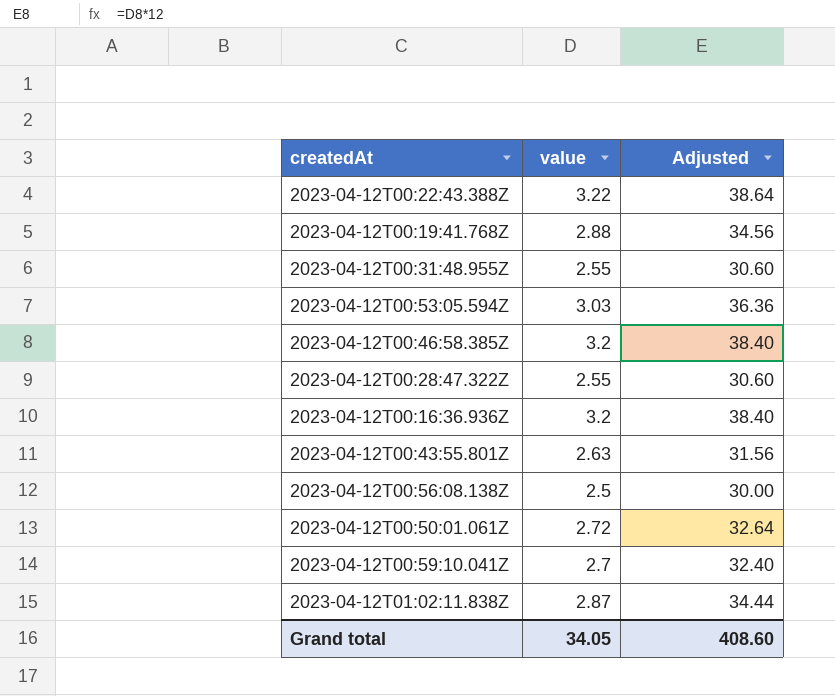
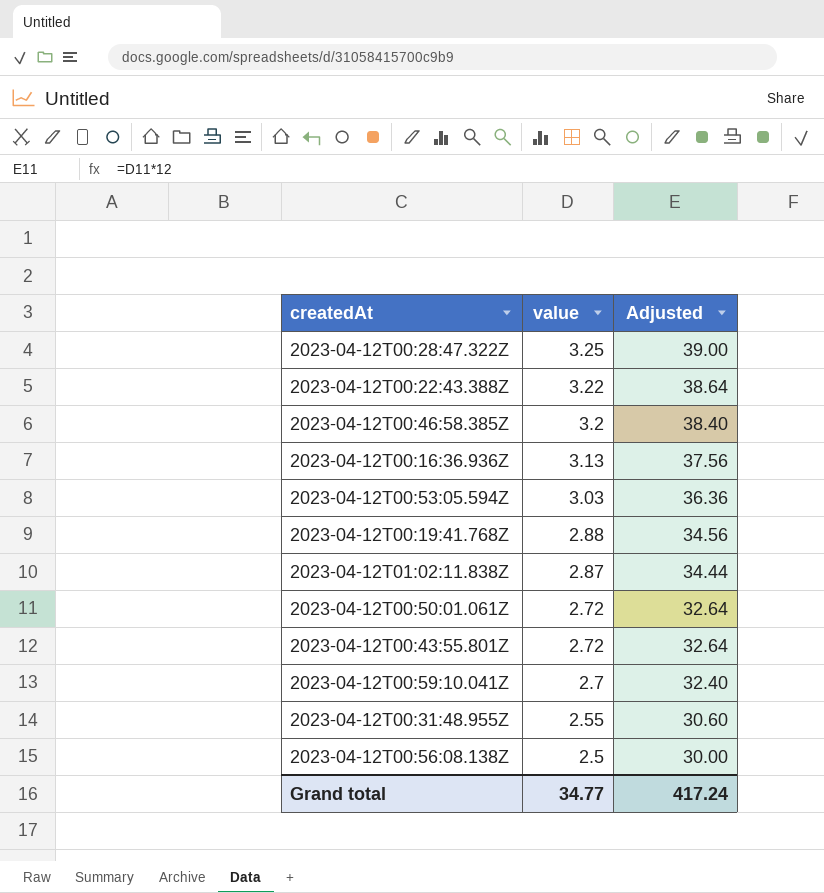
row order: none -> value descending
2023-04-12T00:28:47.322Z | value: 2.55 -> 3.25
2023-04-12T00:28:47.322Z | Adjusted: 30.60 -> 39.00
2023-04-12T00:16:36.936Z | value: 3.2 -> 3.13
2023-04-12T00:16:36.936Z | Adjusted: 38.40 -> 37.56
2023-04-12T00:43:55.801Z | value: 2.63 -> 2.72
2023-04-12T00:43:55.801Z | Adjusted: 31.56 -> 32.64
Grand total | value: 34.05 -> 34.77
Grand total | Adjusted: 408.60 -> 417.24

